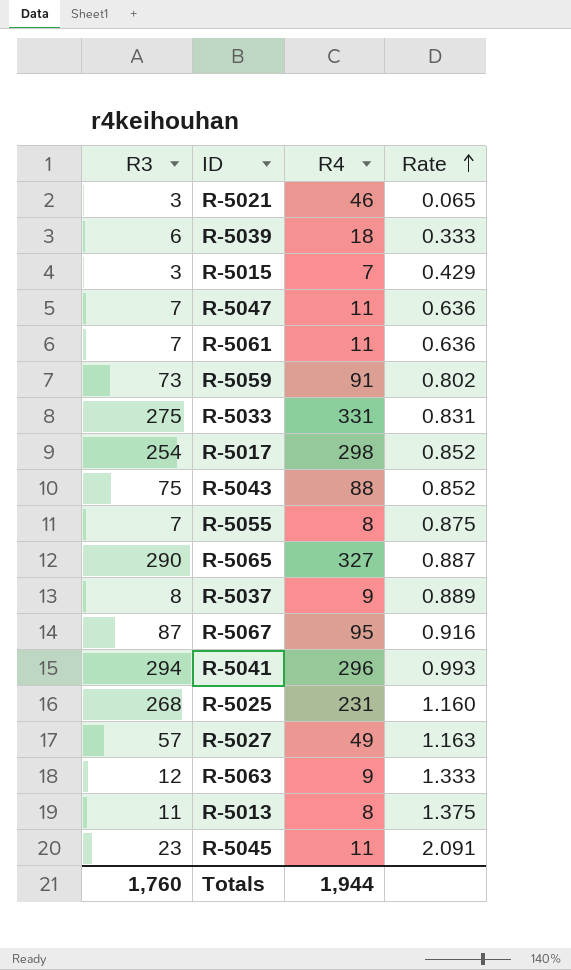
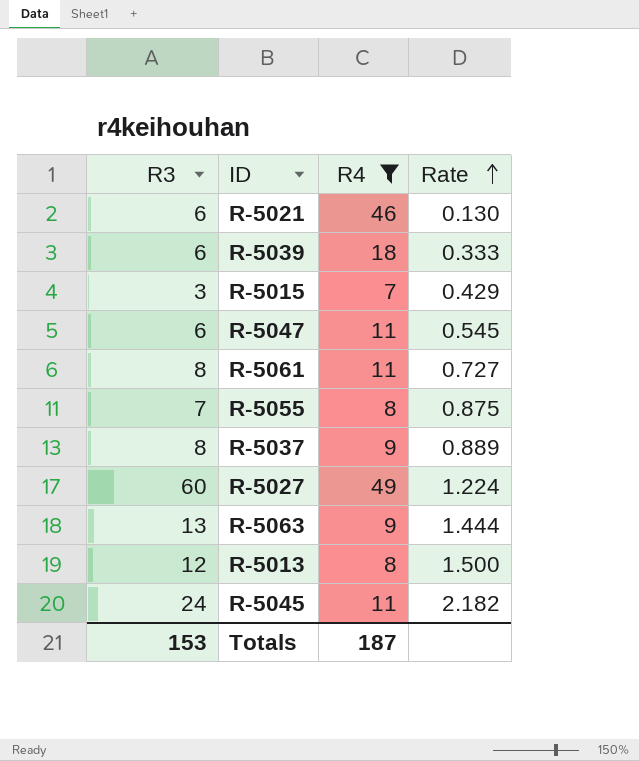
filter: none -> R4 <= 49
R-5021 | R3: 3 -> 6
R-5021 | Rate: 0.065 -> 0.130
R-5047 | R3: 7 -> 6
R-5047 | Rate: 0.636 -> 0.545
R-5061 | R3: 7 -> 8
R-5061 | Rate: 0.636 -> 0.727
R-5027 | R3: 57 -> 60
R-5027 | Rate: 1.163 -> 1.224
R-5063 | R3: 12 -> 13
R-5063 | Rate: 1.333 -> 1.444
R-5013 | R3: 11 -> 12
R-5013 | Rate: 1.375 -> 1.500
R-5045 | R3: 23 -> 24
R-5045 | Rate: 2.091 -> 2.182
Totals | R3: 1,760 -> 153
Totals | R4: 1,944 -> 187

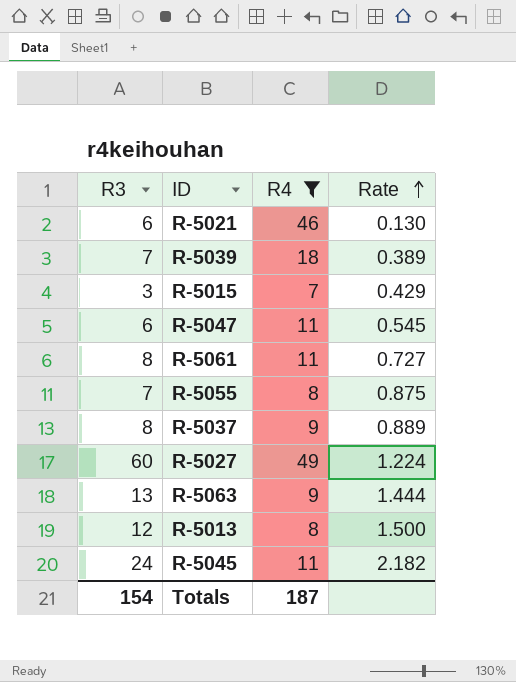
R-5039 | R3: 6 -> 7
R-5039 | Rate: 0.333 -> 0.389
Totals | R3: 153 -> 154

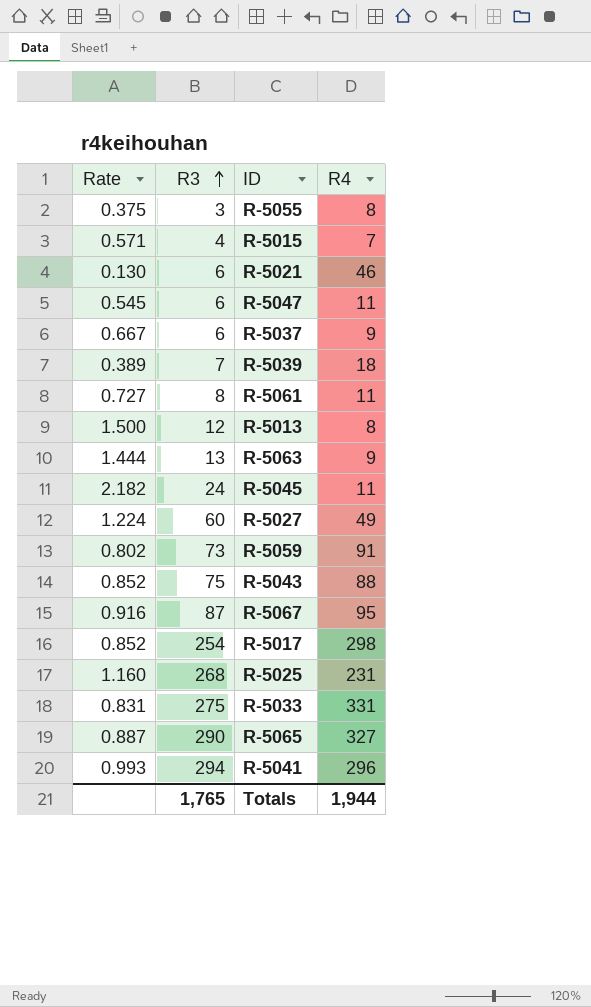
filter: R4 <= 49 -> none
row order: Rate ascending -> R3 ascending
column Rate | position: 4 -> 1
R-5055 | Rate: 0.875 -> 0.375
R-5055 | R3: 7 -> 3
R-5015 | Rate: 0.429 -> 0.571
R-5015 | R3: 3 -> 4
R-5037 | Rate: 0.889 -> 0.667
R-5037 | R3: 8 -> 6
Totals | R3: 154 -> 1,765
Totals | R4: 187 -> 1,944

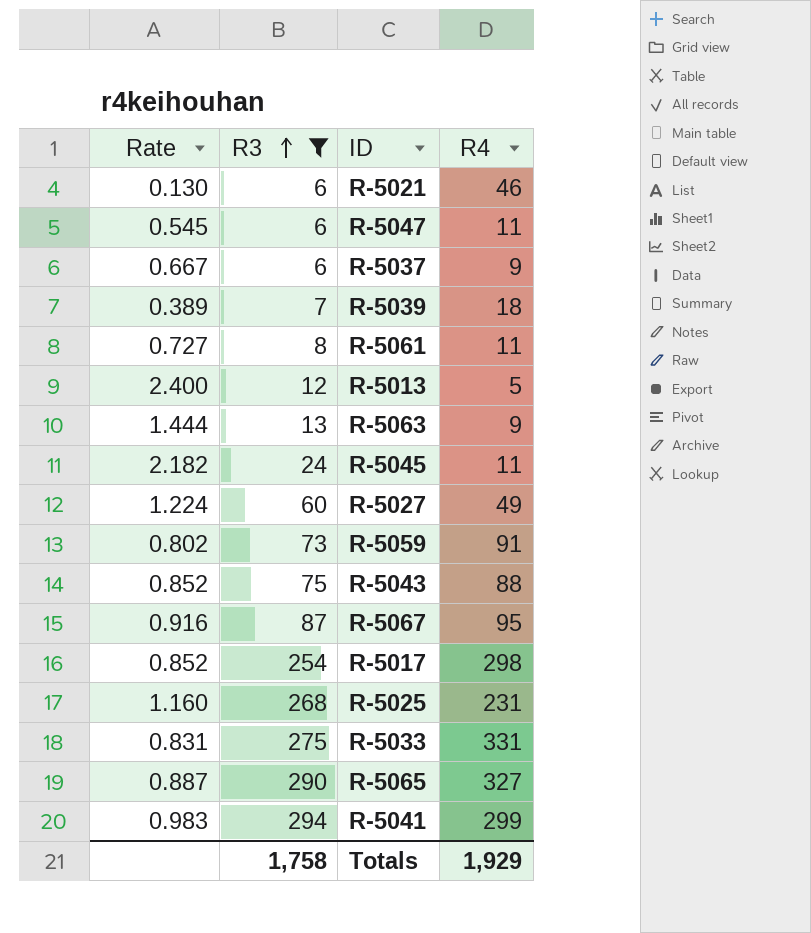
filter: none -> R3 >= 6
R-5013 | Rate: 1.500 -> 2.400
R-5013 | R4: 8 -> 5
R-5041 | Rate: 0.993 -> 0.983
R-5041 | R4: 296 -> 299
Totals | R3: 1,765 -> 1,758
Totals | R4: 1,944 -> 1,929

